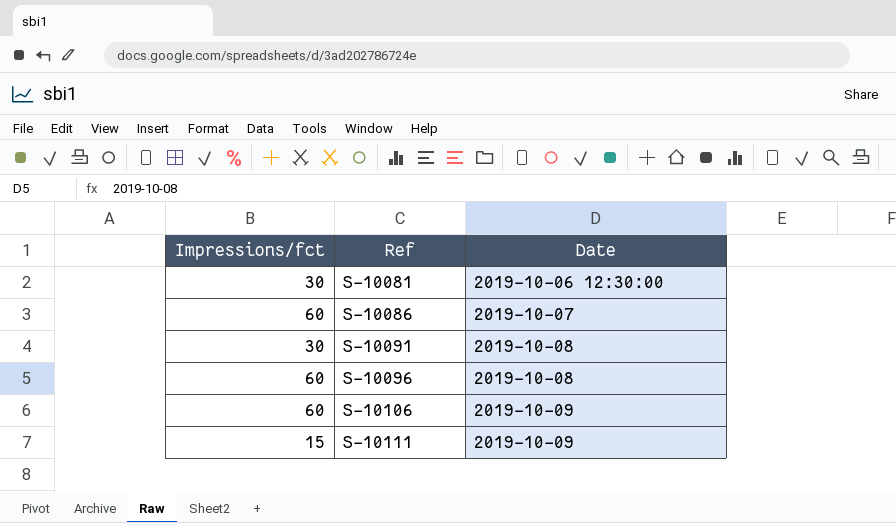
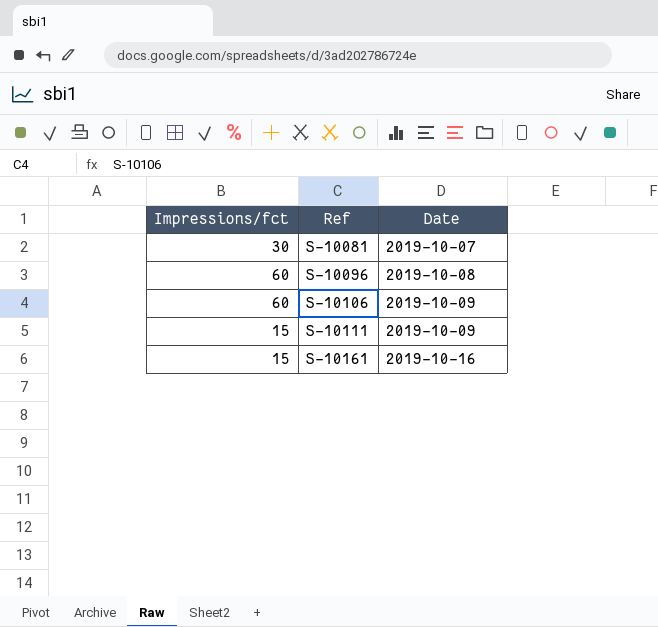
row S-10086: 60 | 2019-10-07 -> none
row S-10091: 30 | 2019-10-08 -> none
S-10081 | Date: 2019-10-06 12:30:00 -> 2019-10-07
row S-10161: none -> 15 | 2019-10-16

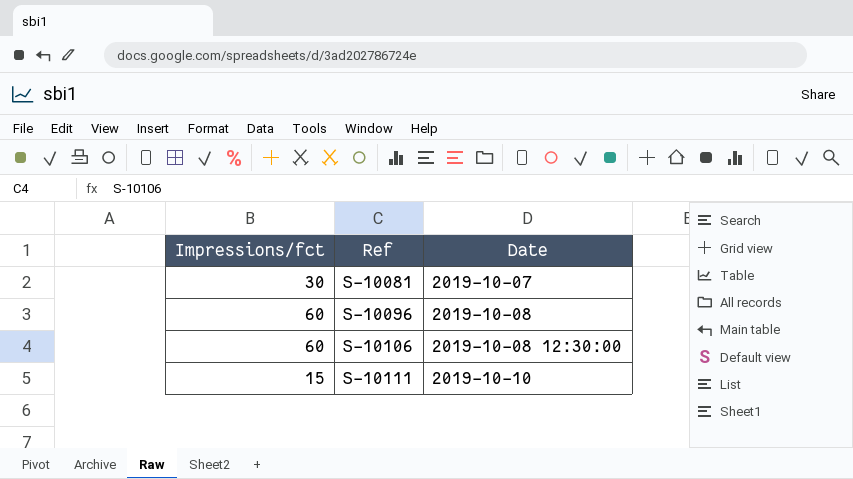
row S-10161: 15 | 2019-10-16 -> none
S-10106 | Date: 2019-10-09 -> 2019-10-08 12:30:00
S-10111 | Date: 2019-10-09 -> 2019-10-10

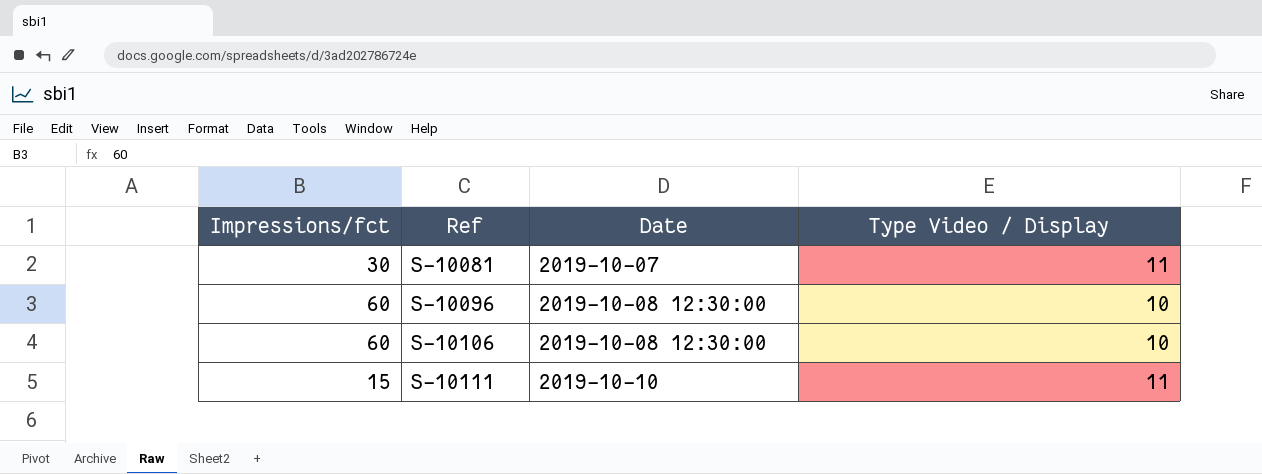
column Type Video / Display | position: none -> 4
S-10096 | Date: 2019-10-08 -> 2019-10-08 12:30:00

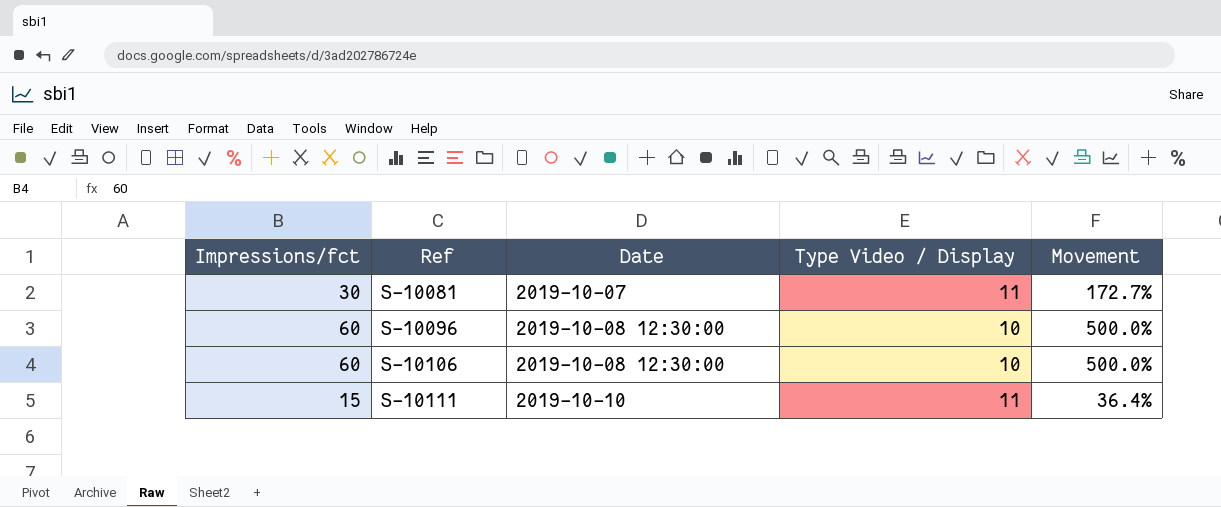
column Movement | formula: none -> ([Impressions/fct] - [Type Video / Display]) / [Type Video / Display]

